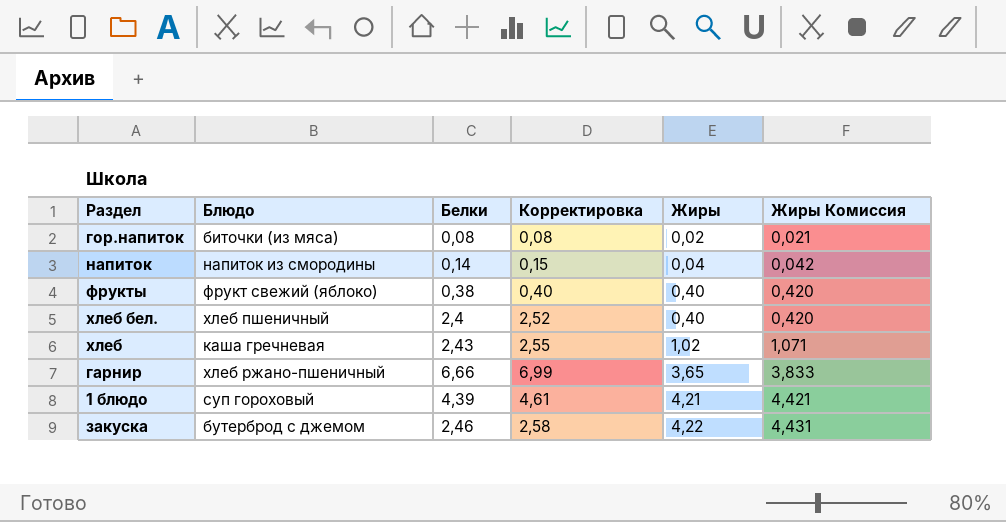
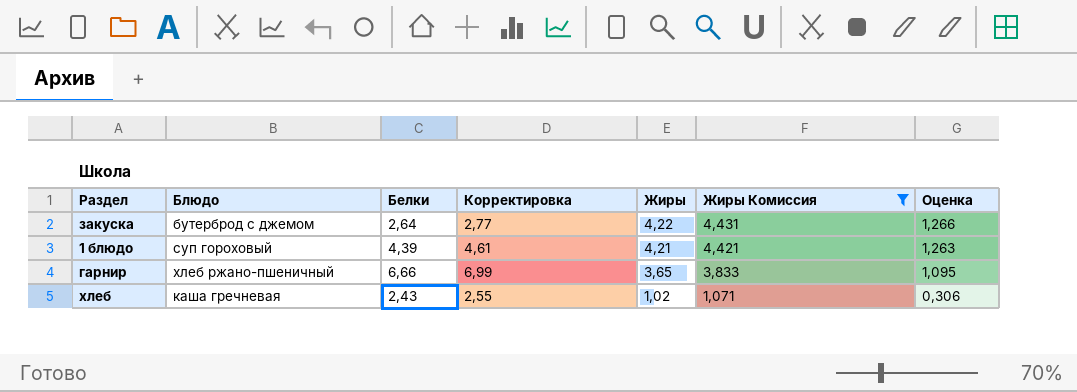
filter: none -> Жиры Комиссия >= 1,071
row order: Жиры ascending -> Жиры descending
column Оценка | formula: none -> [Жиры] * 0,3
закуска | Белки: 2,46 -> 2,64
закуска | Корректировка: 2,58 -> 2,77

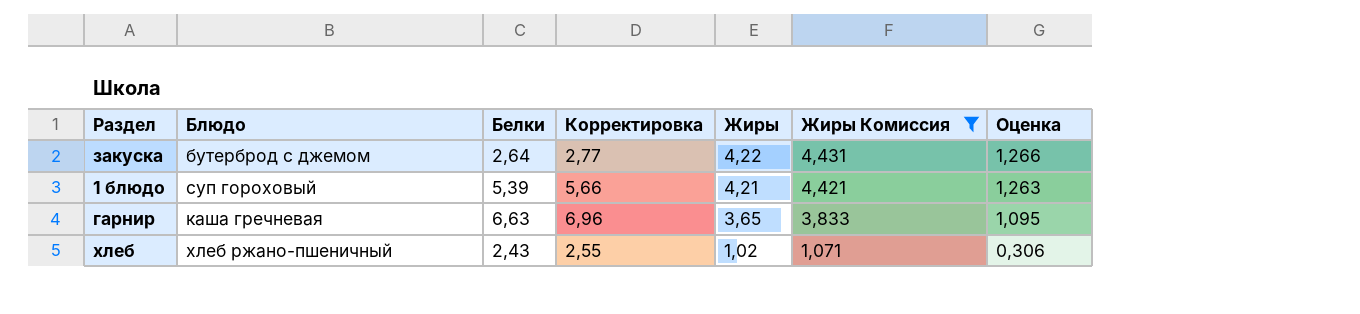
1 блюдо | Белки: 4,39 -> 5,39
1 блюдо | Корректировка: 4,61 -> 5,66
гарнир | Блюдо: хлеб ржано-пшеничный -> каша гречневая
гарнир | Белки: 6,66 -> 6,63
гарнир | Корректировка: 6,99 -> 6,96
хлеб | Блюдо: каша гречневая -> хлеб ржано-пшеничный

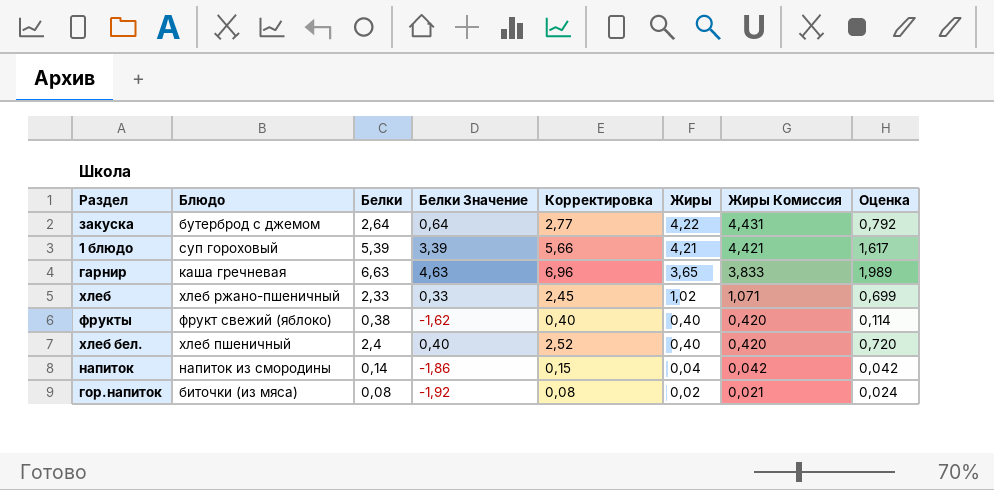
filter: Жиры Комиссия >= 1,071 -> none
column Белки Значение | formula: none -> [Белки] - 2
column Оценка | formula: [Жиры] * 0,3 -> [Белки] * 0,3
хлеб | Белки: 2,43 -> 2,33
хлеб | Корректировка: 2,55 -> 2,45

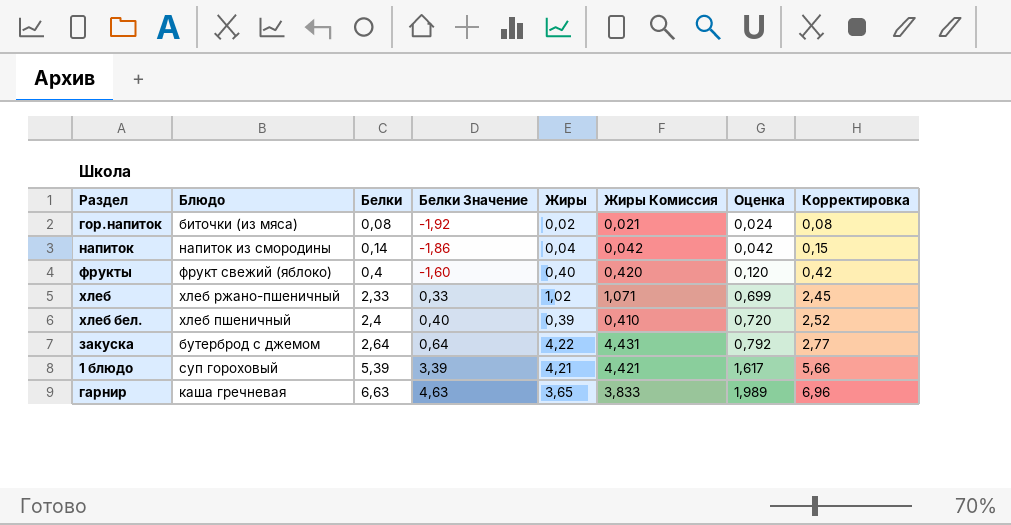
row order: Жиры descending -> Белки ascending
column Корректировка | position: 5 -> 8
фрукты | Белки: 0,38 -> 0,4
фрукты | Белки Значение: -1,62 -> -1,60
фрукты | Оценка: 0,114 -> 0,120
фрукты | Корректировка: 0,40 -> 0,42
хлеб бел. | Жиры: 0,40 -> 0,39
хлеб бел. | Жиры Комиссия: 0,420 -> 0,410

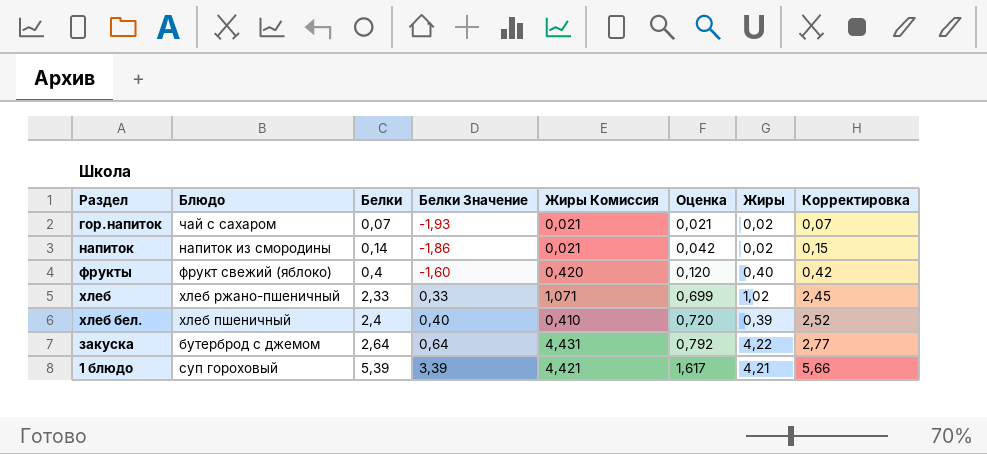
column Жиры | position: 5 -> 7
row гарнир: каша гречневая | 6,63 | 4,63 | 3,65 | 3,833 | 1,989 | 6,96 -> none
гор.напиток | Блюдо: биточки (из мяса) -> чай с сахаром
гор.напиток | Белки: 0,08 -> 0,07
гор.напиток | Белки Значение: -1,92 -> -1,93
гор.напиток | Оценка: 0,024 -> 0,021
гор.напиток | Корректировка: 0,08 -> 0,07
напиток | Жиры Комиссия: 0,042 -> 0,021
напиток | Жиры: 0,04 -> 0,02

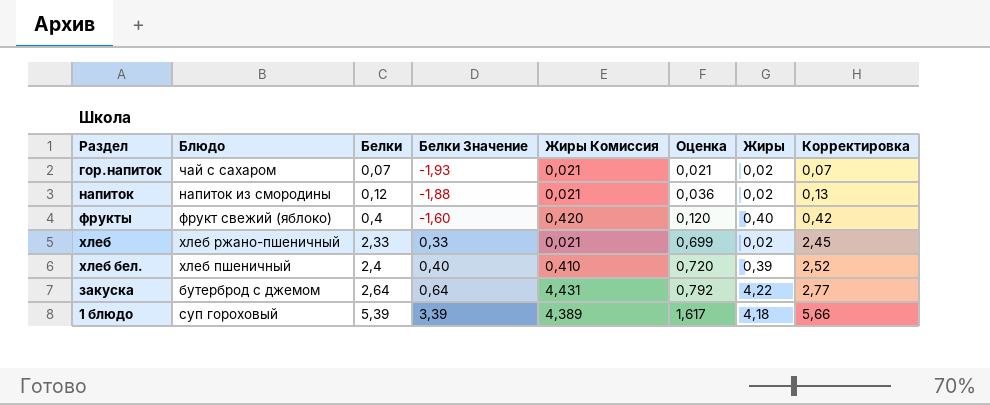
напиток | Белки: 0,14 -> 0,12
напиток | Белки Значение: -1,86 -> -1,88
напиток | Оценка: 0,042 -> 0,036
напиток | Корректировка: 0,15 -> 0,13
хлеб | Жиры Комиссия: 1,071 -> 0,021
хлеб | Жиры: 1,02 -> 0,02
1 блюдо | Жиры Комиссия: 4,421 -> 4,389
1 блюдо | Жиры: 4,21 -> 4,18

